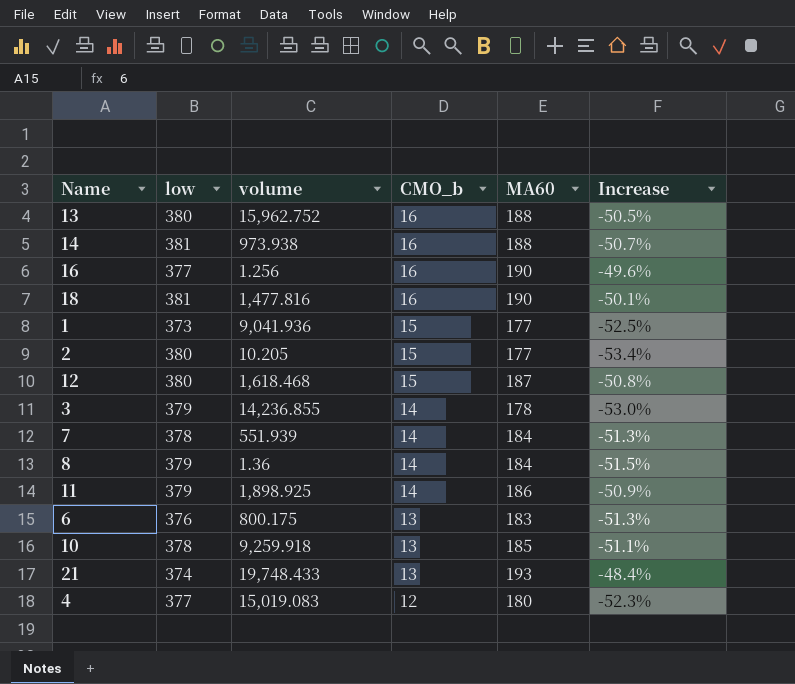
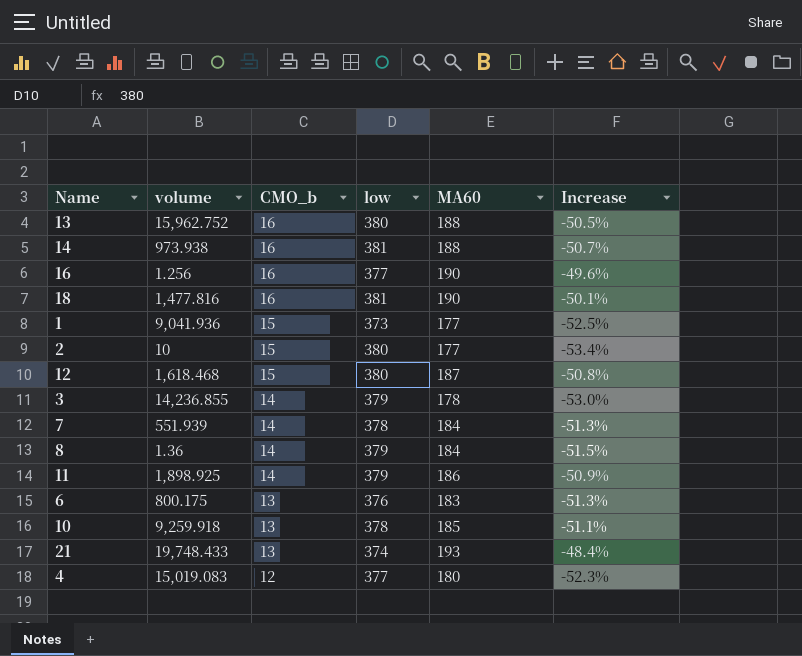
column low | position: 2 -> 4
2 | volume: 10.205 -> 10

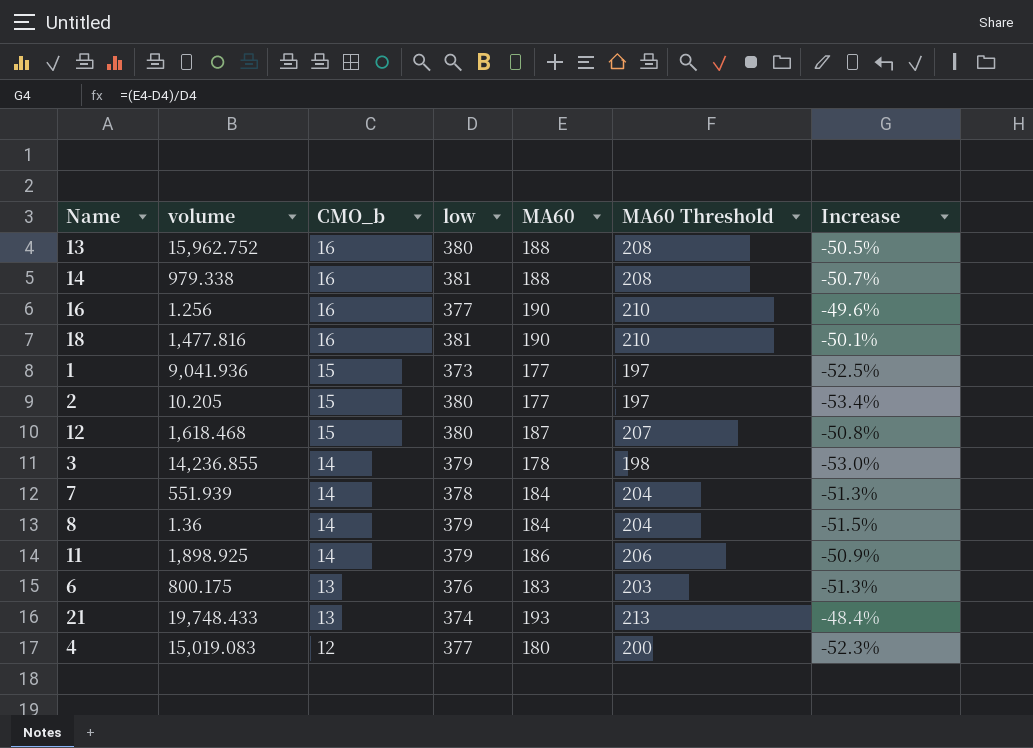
column MA60 Threshold | formula: none -> [MA60] + 20
row 10: 9,259.918 | 13 | 378 | 185 | -51.1% -> none
14 | volume: 973.938 -> 979.338
2 | volume: 10 -> 10.205

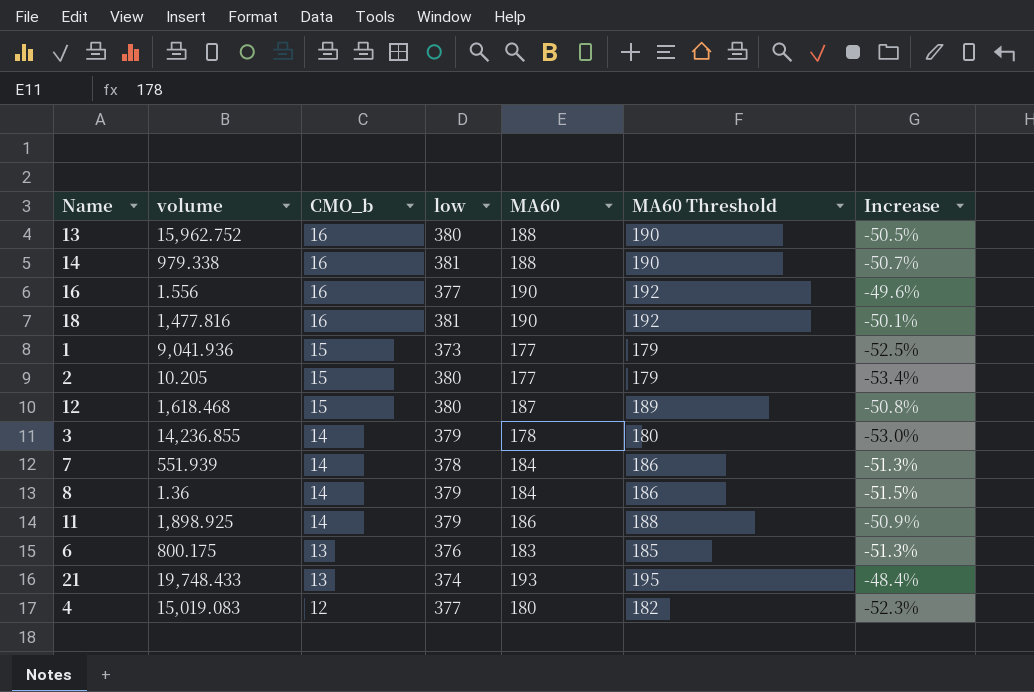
column MA60 Threshold | formula: [MA60] + 20 -> [MA60] + 2
16 | volume: 1.256 -> 1.556

